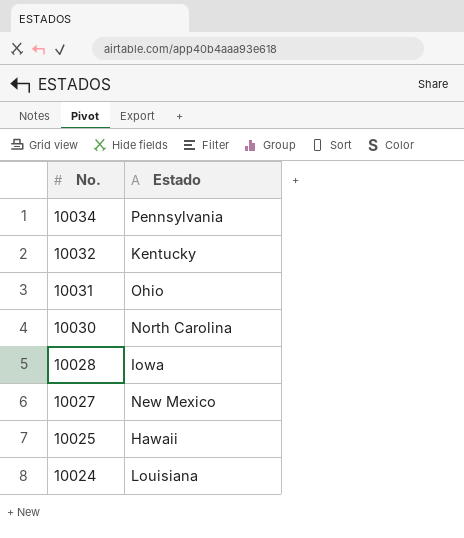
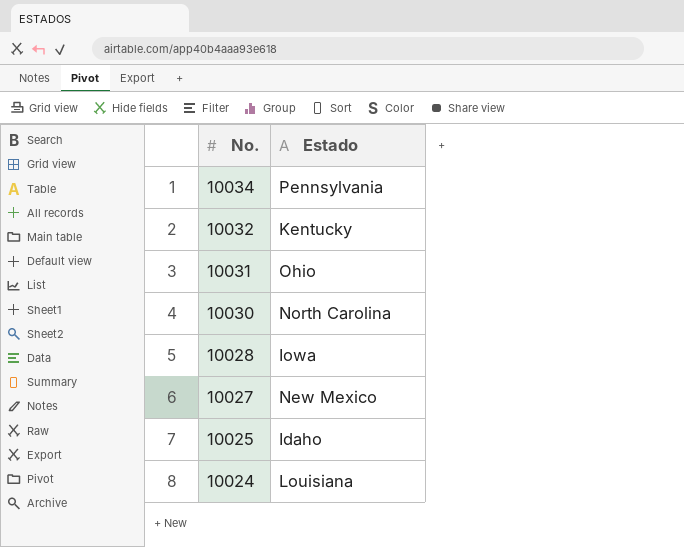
10025 | Estado: Hawaii -> Idaho

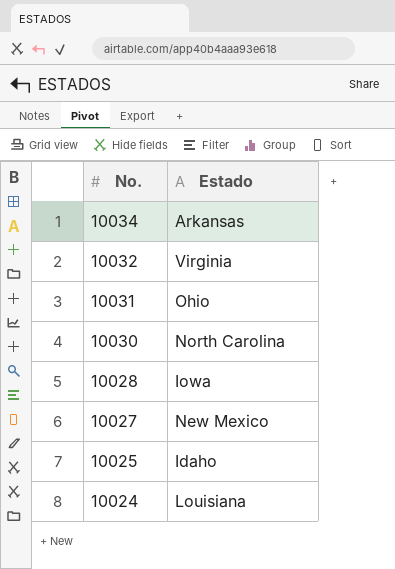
10034 | Estado: Pennsylvania -> Arkansas
10032 | Estado: Kentucky -> Virginia

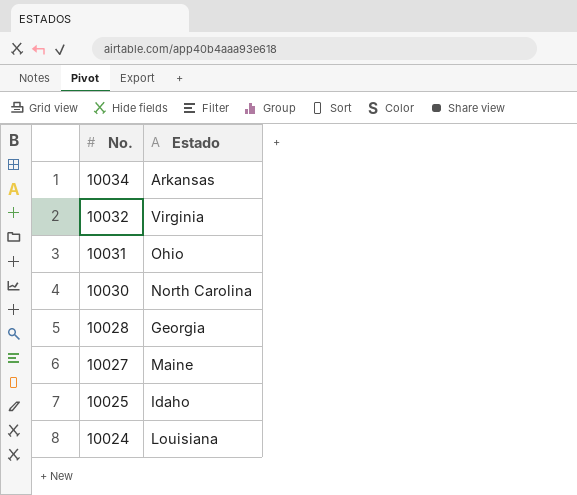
10028 | Estado: Iowa -> Georgia
10027 | Estado: New Mexico -> Maine

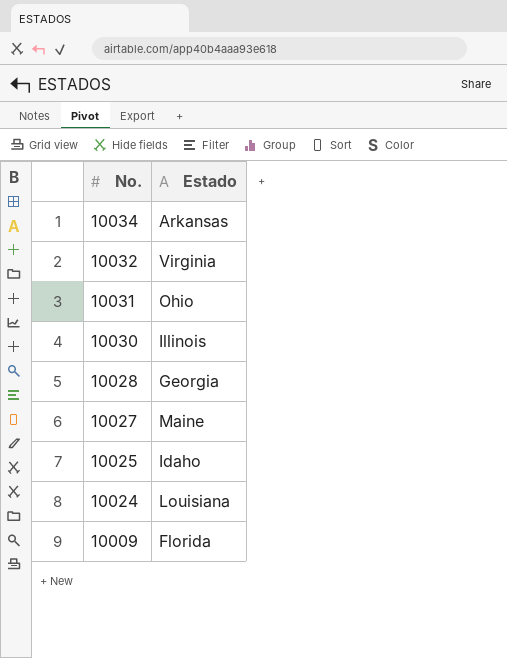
10030 | Estado: North Carolina -> Illinois
row 10009: none -> Florida

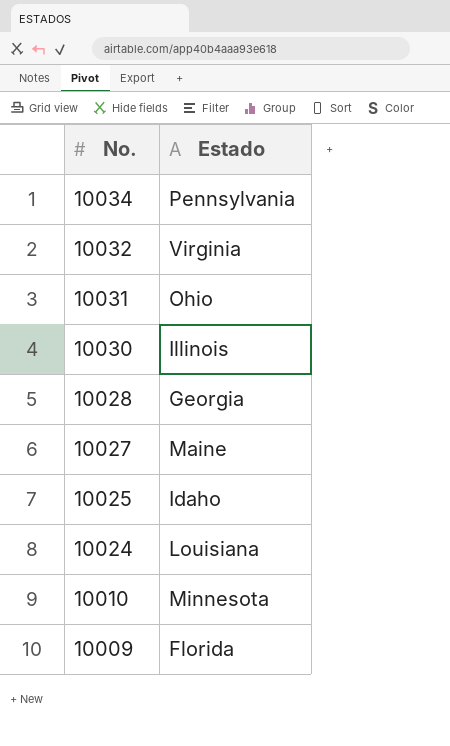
10034 | Estado: Arkansas -> Pennsylvania
row 10010: none -> Minnesota

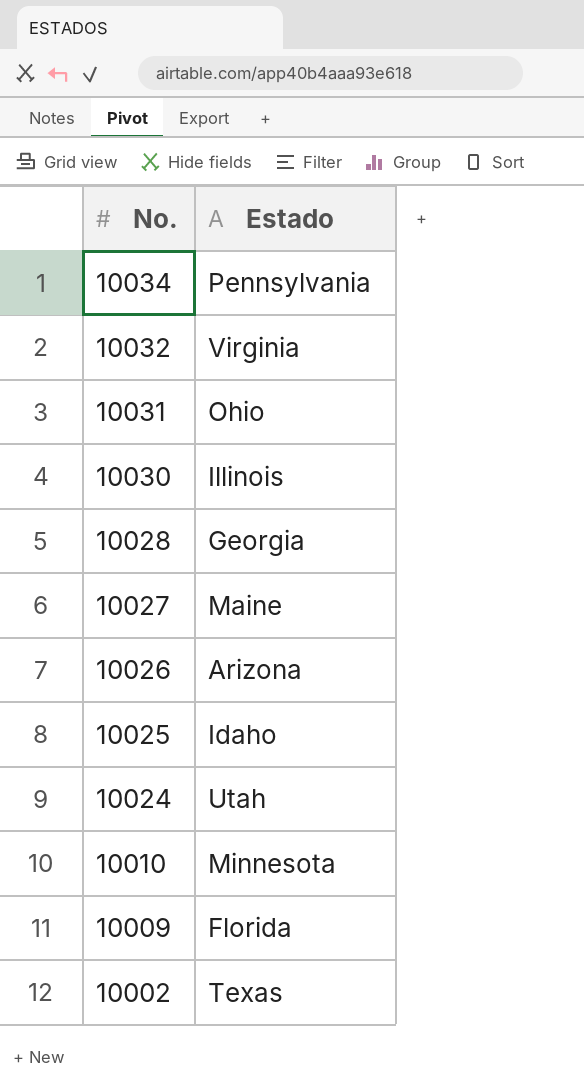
row 10026: none -> Arizona
10024 | Estado: Louisiana -> Utah
row 10002: none -> Texas

